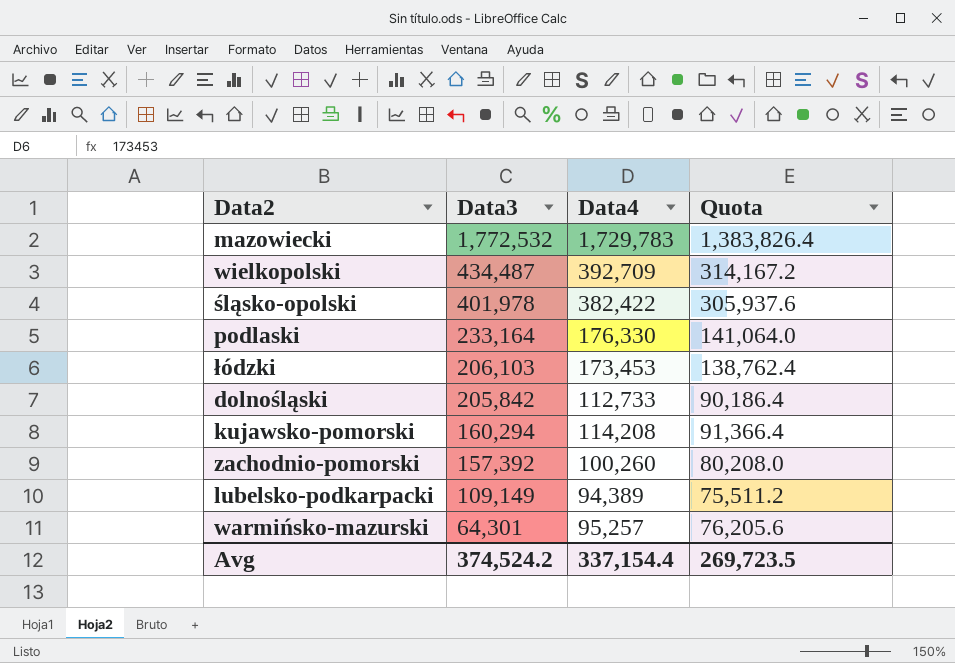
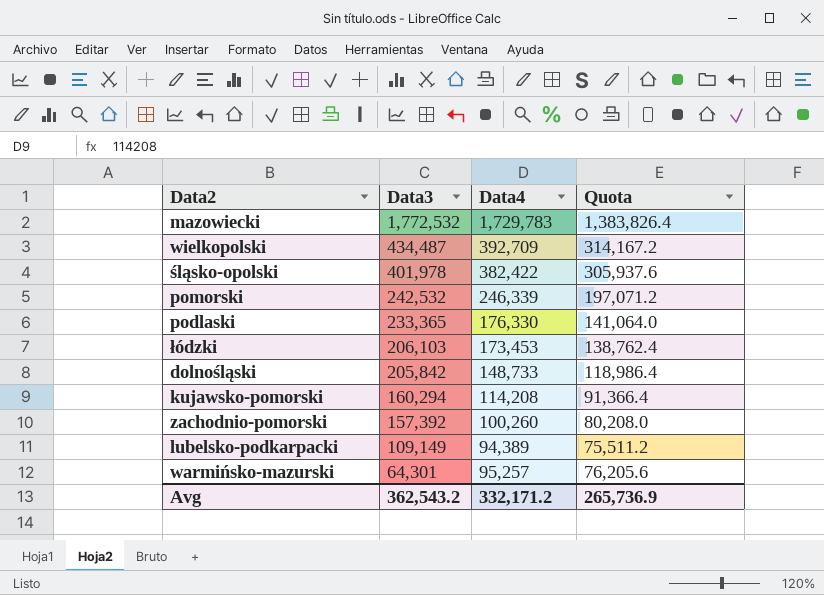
row pomorski: none -> 242,532 | 246,339 | 197,071.2
podlaski | Data3: 233,164 -> 233,365
dolnośląski | Data4: 112,733 -> 148,733
dolnośląski | Quota: 90,186.4 -> 118,986.4
Avg | Data3: 374,524.2 -> 362,543.2
Avg | Data4: 337,154.4 -> 332,171.2
Avg | Quota: 269,723.5 -> 265,736.9

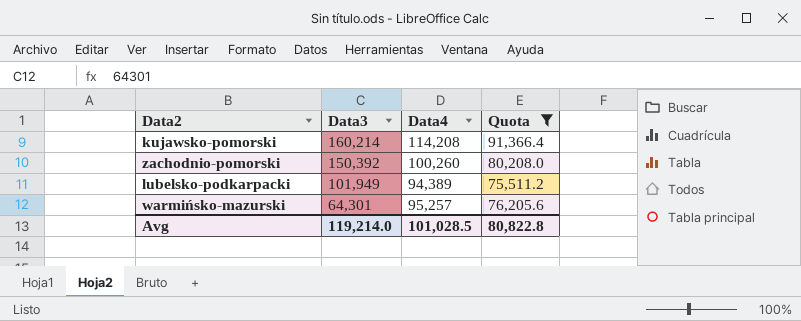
filter: none -> Quota <= 91,366.4
kujawsko-pomorski | Data3: 160,294 -> 160,214
zachodnio-pomorski | Data3: 157,392 -> 150,392
lubelsko-podkarpacki | Data3: 109,149 -> 101,949
Avg | Data3: 362,543.2 -> 119,214.0
Avg | Data4: 332,171.2 -> 101,028.5
Avg | Quota: 265,736.9 -> 80,822.8

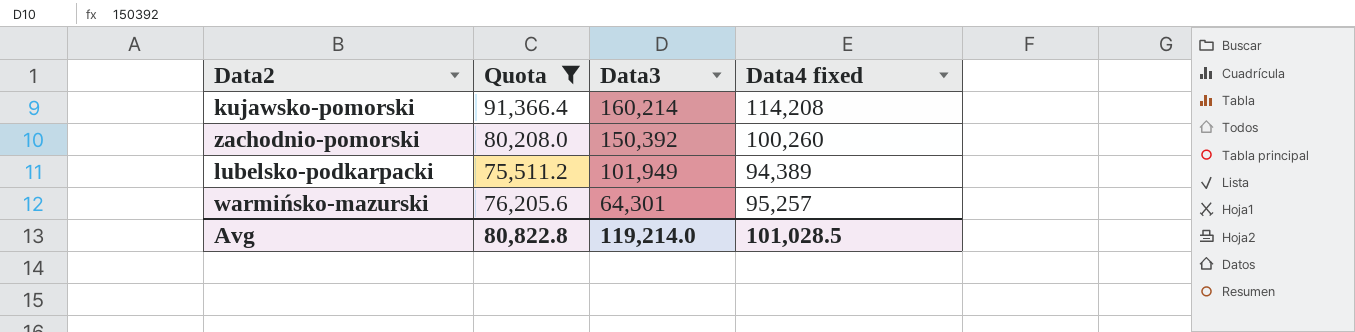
column Quota | position: 4 -> 2
column name: Data4 -> Data4 fixed

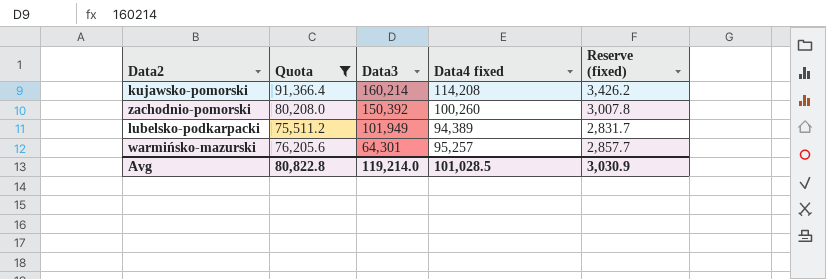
column Reserve (fixed) | formula: none -> [Data4 fixed] * 0.03

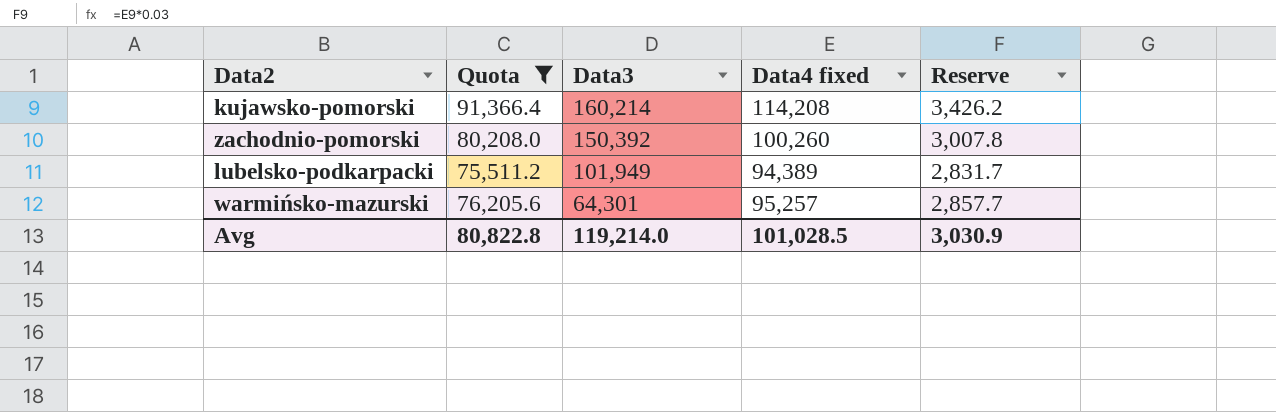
column name: Reserve (fixed) -> Reserve

